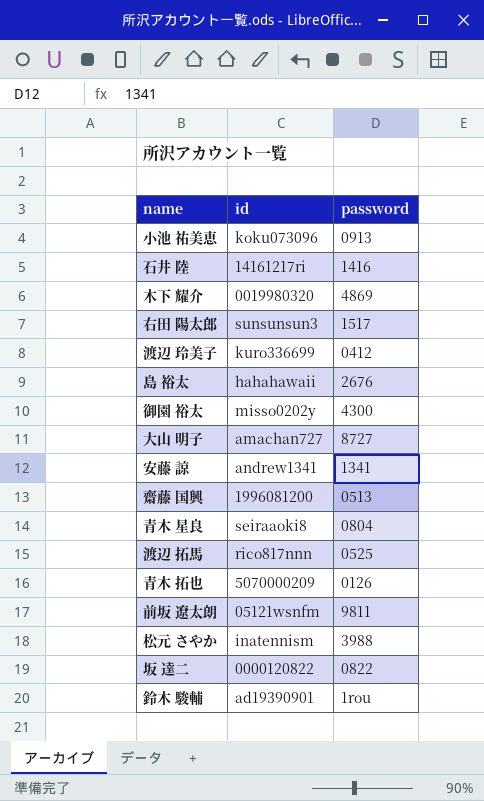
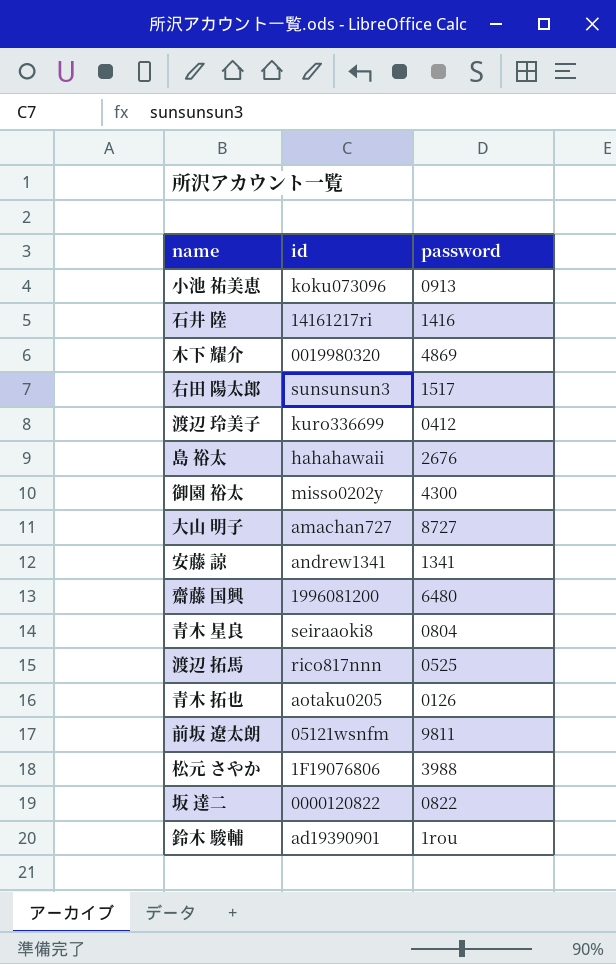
齋藤 国興 | password: 0513 -> 6480
青木 拓也 | id: 5070000209 -> aotaku0205
松元 さやか | id: inatennism -> 1F19076806

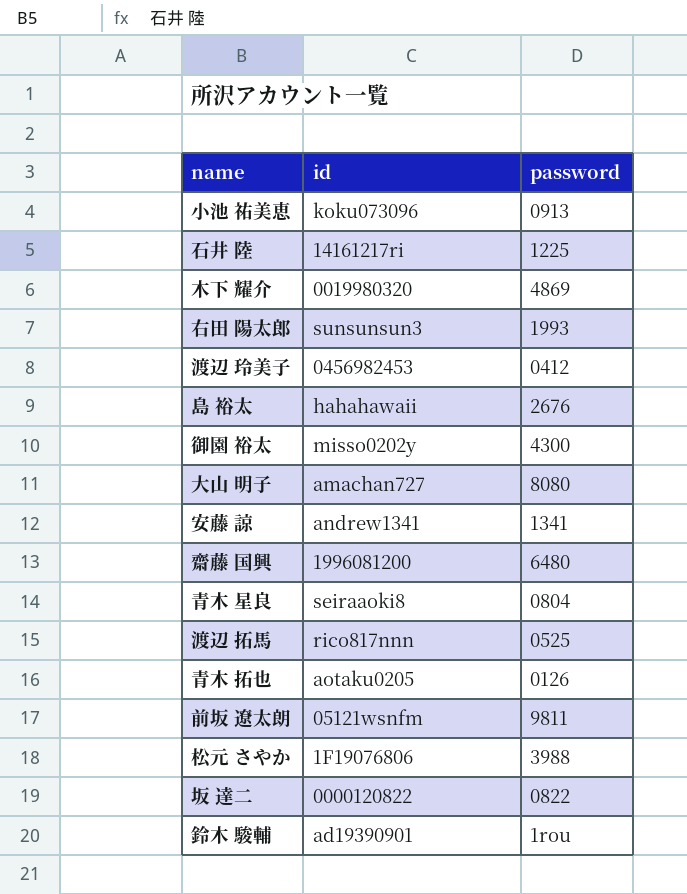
石井 陸 | password: 1416 -> 1225
右田 陽太郎 | password: 1517 -> 1993
渡辺 玲美子 | id: kuro336699 -> 0456982453
大山 明子 | password: 8727 -> 8080

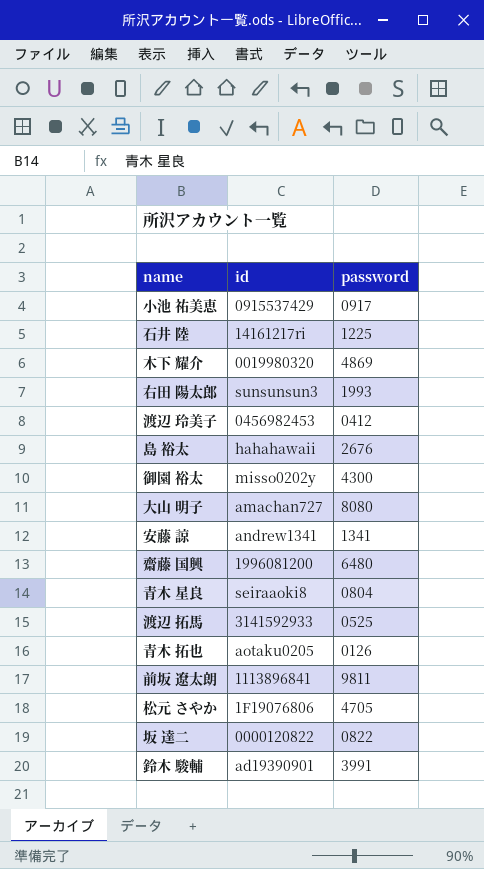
小池 祐美恵 | id: koku073096 -> 0915537429
小池 祐美恵 | password: 0913 -> 0917
渡辺 拓馬 | id: rico817nnn -> 3141592933
前坂 遼太朗 | id: 05121wsnfm -> 1113896841
松元 さやか | password: 3988 -> 4705
鈴木 駿輔 | password: 1rou -> 3991

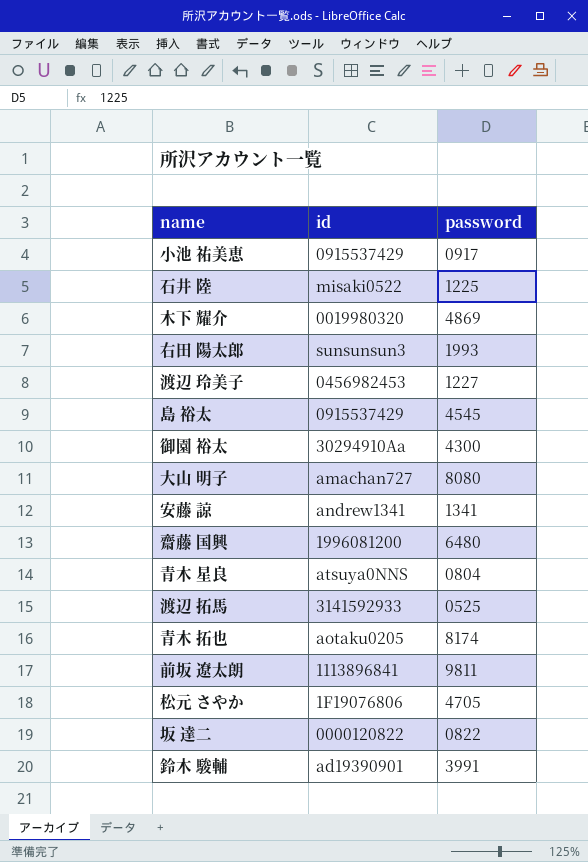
石井 陸 | id: 14161217ri -> misaki0522
渡辺 玲美子 | password: 0412 -> 1227
島 裕太 | id: hahahawaii -> 0915537429
島 裕太 | password: 2676 -> 4545
御園 裕太 | id: misso0202y -> 30294910Aa
青木 星良 | id: seiraaoki8 -> atsuya0NNS
青木 拓也 | password: 0126 -> 8174

